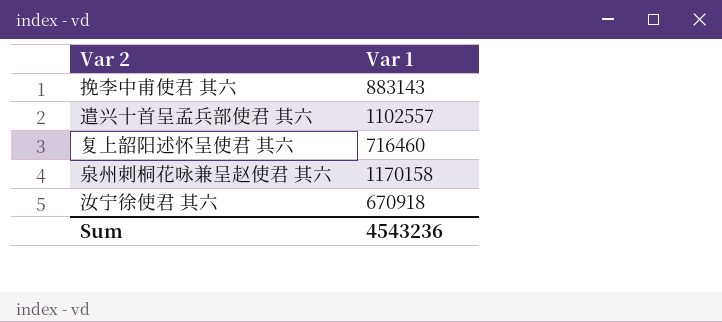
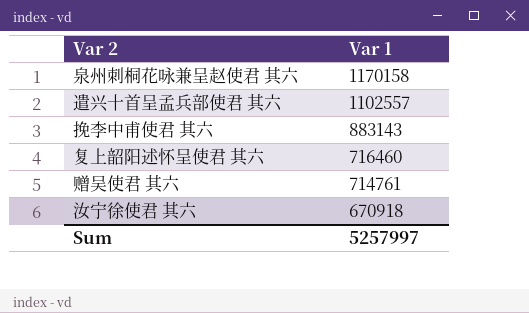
row order: none -> Var 1 descending
row 赠吴使君 其六: none -> 714761
Sum | Var 1: 4543236 -> 5257997

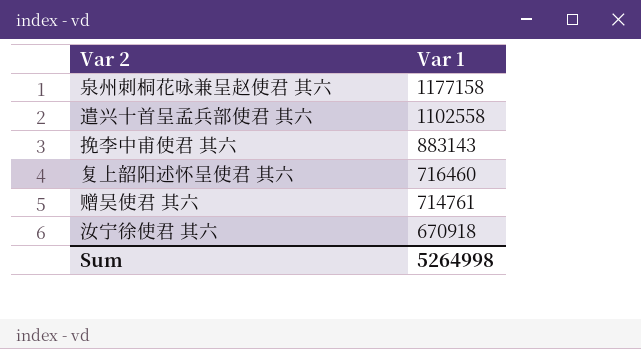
泉州刺桐花咏兼呈赵使君 其六 | Var 1: 1170158 -> 1177158
遣兴十首呈孟兵部使君 其六 | Var 1: 1102557 -> 1102558
Sum | Var 1: 5257997 -> 5264998

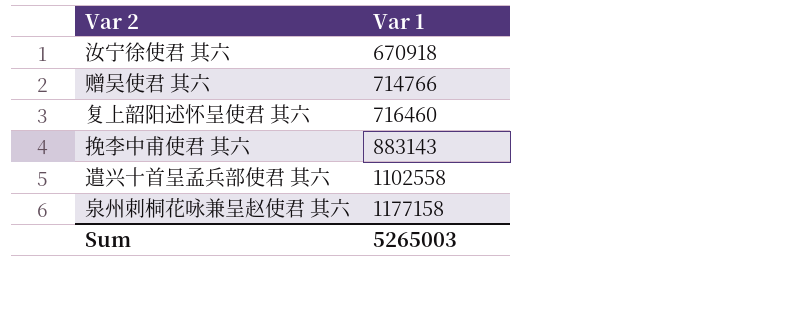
row order: Var 1 descending -> Var 1 ascending
赠吴使君 其六 | Var 1: 714761 -> 714766
Sum | Var 1: 5264998 -> 5265003

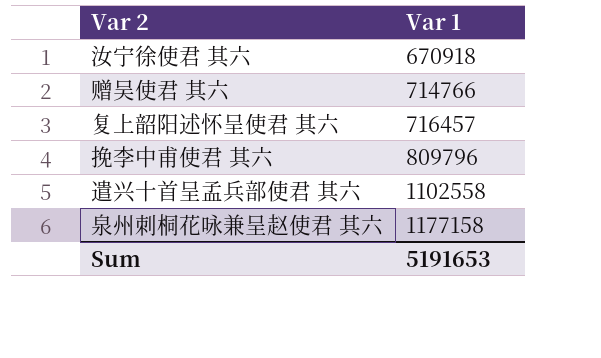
复上韶阳述怀呈使君 其六 | Var 1: 716460 -> 716457
挽李中甫使君 其六 | Var 1: 883143 -> 809796
Sum | Var 1: 5265003 -> 5191653

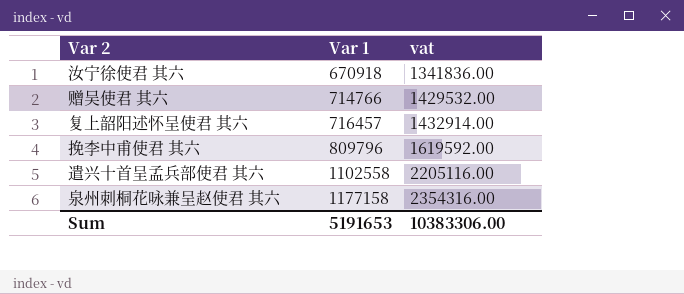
column vat | formula: none -> [Var 1] * 2

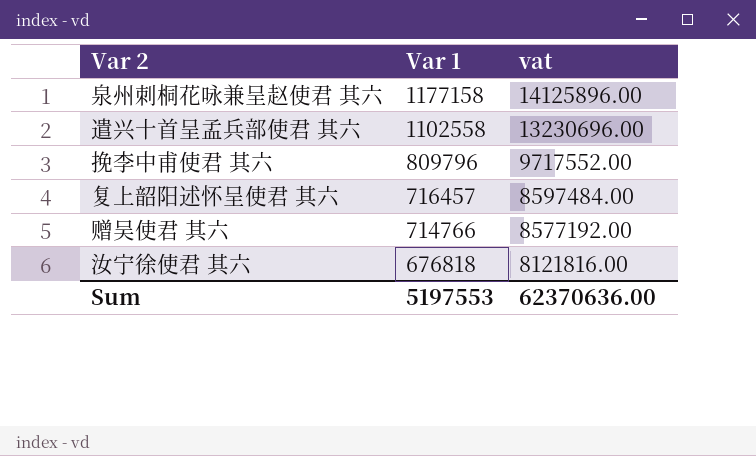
row order: Var 1 ascending -> Var 1 descending
column vat | formula: [Var 1] * 2 -> [Var 1] * 12
汝宁徐使君 其六 | Var 1: 670918 -> 676818
Sum | Var 1: 5191653 -> 5197553
Sum | vat: 10383306.00 -> 62370636.00

